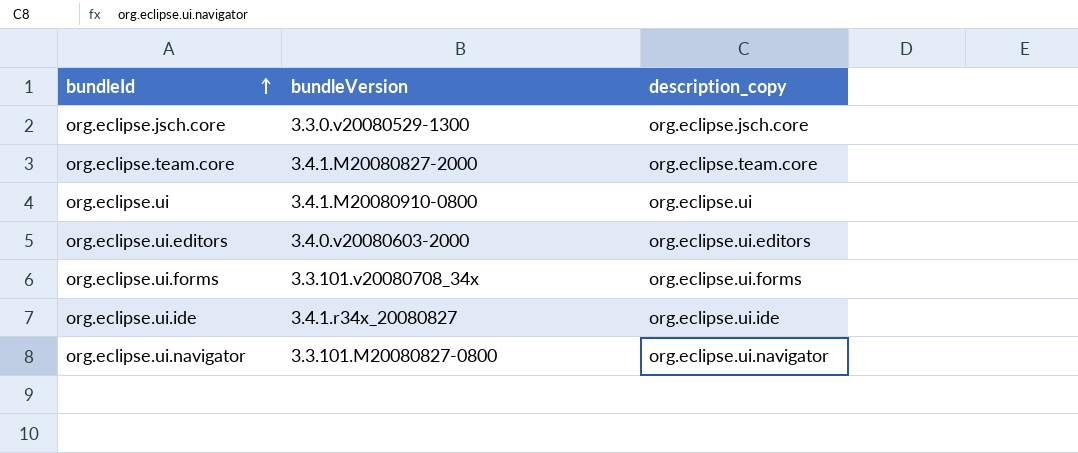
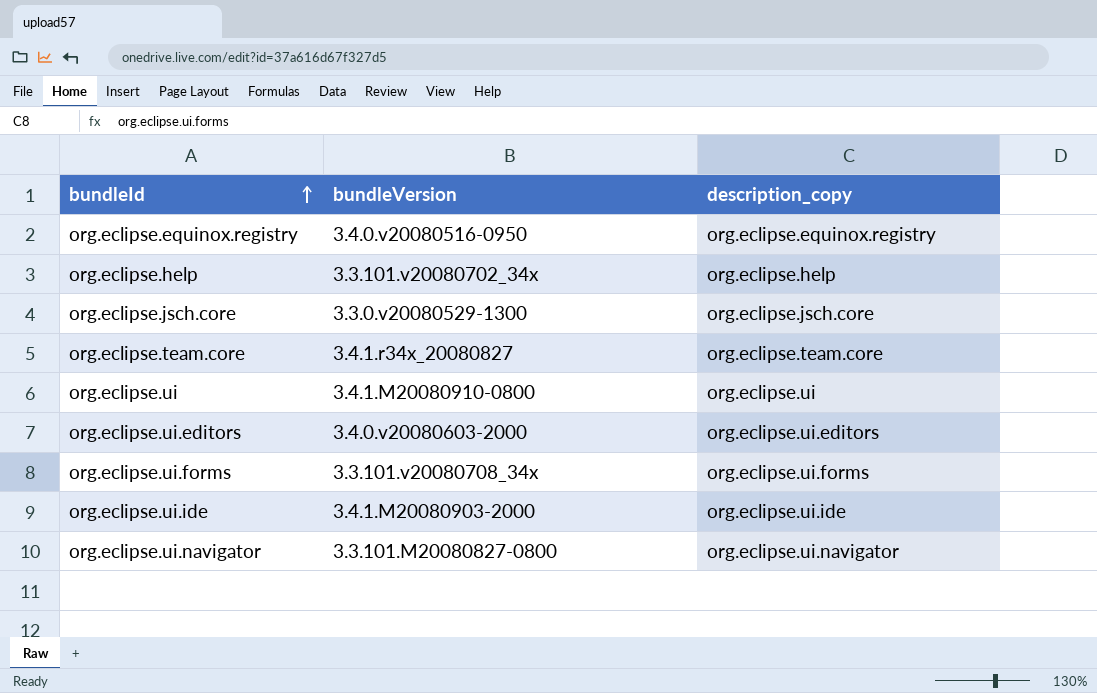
row org.eclipse.equinox.registry: none -> 3.4.0.v20080516-0950 | org.eclipse.equinox.registry
row org.eclipse.help: none -> 3.3.101.v20080702_34x | org.eclipse.help
org.eclipse.team.core | bundleVersion: 3.4.1.M20080827-2000 -> 3.4.1.r34x_20080827
org.eclipse.ui.ide | bundleVersion: 3.4.1.r34x_20080827 -> 3.4.1.M20080903-2000

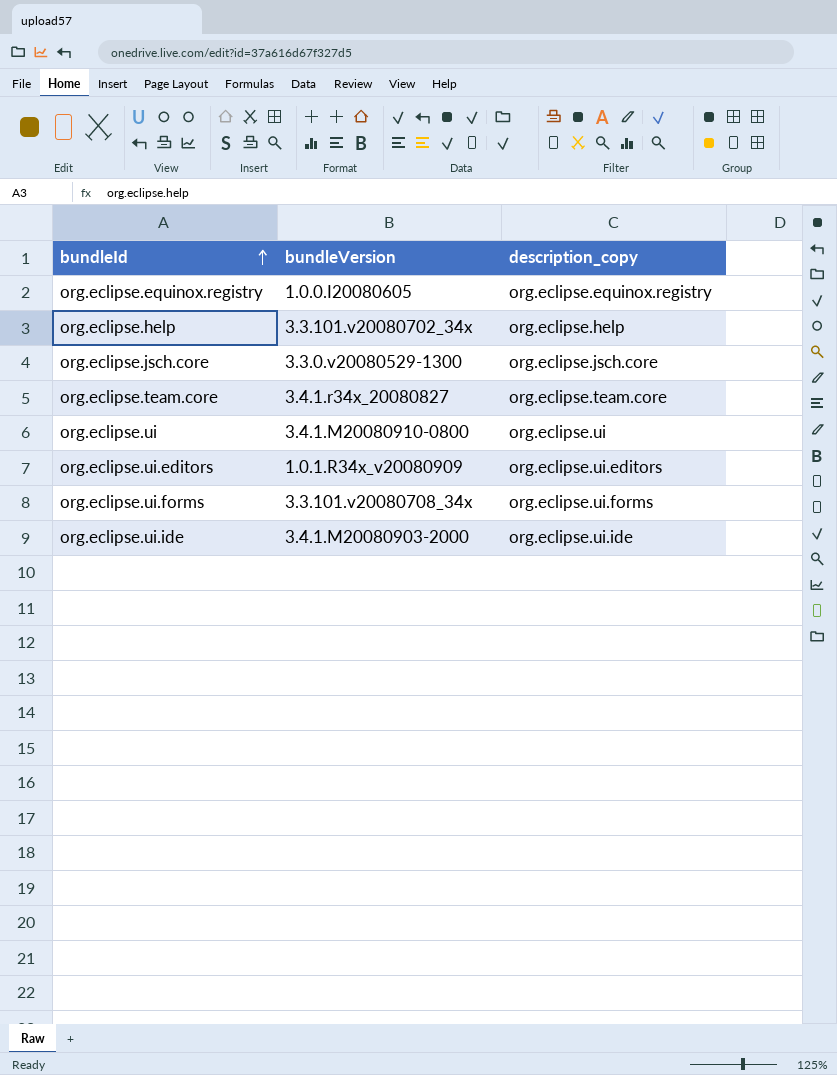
row org.eclipse.ui.navigator: 3.3.101.M20080827-0800 | org.eclipse.ui.navigator -> none
org.eclipse.equinox.registry | bundleVersion: 3.4.0.v20080516-0950 -> 1.0.0.I20080605
org.eclipse.ui.editors | bundleVersion: 3.4.0.v20080603-2000 -> 1.0.1.R34x_v20080909

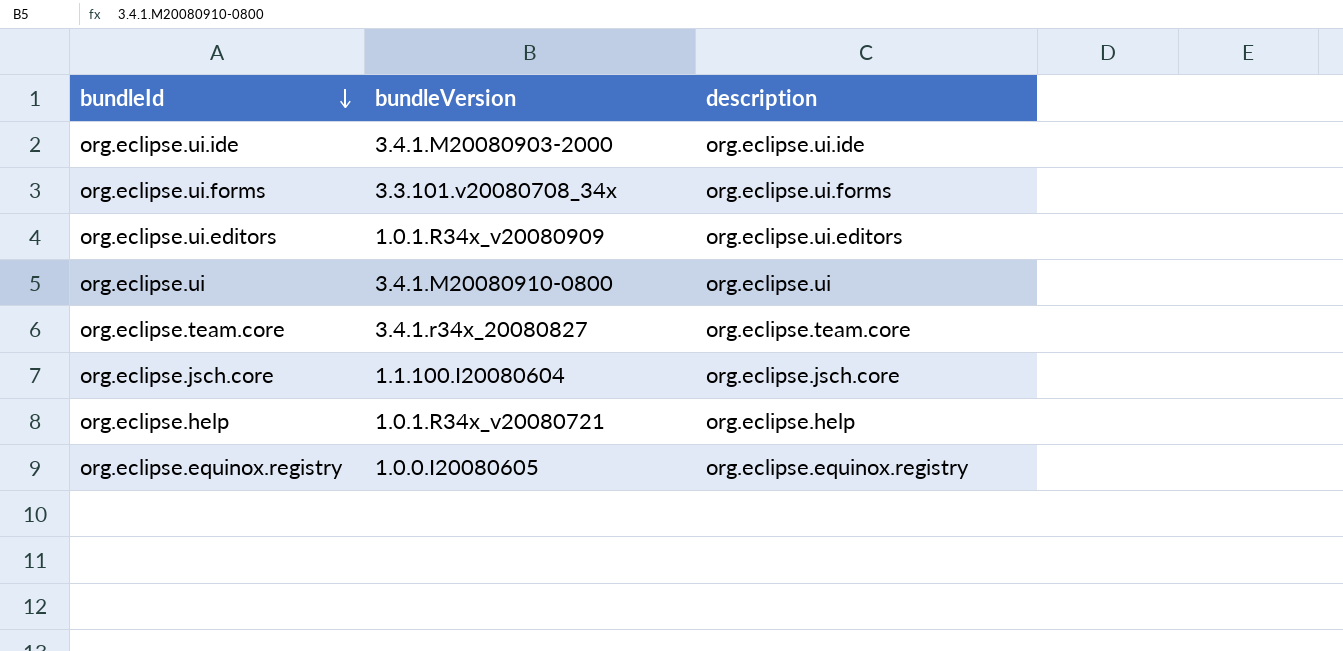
row order: bundleId ascending -> bundleId descending
column name: description_copy -> description
org.eclipse.jsch.core | bundleVersion: 3.3.0.v20080529-1300 -> 1.1.100.I20080604
org.eclipse.help | bundleVersion: 3.3.101.v20080702_34x -> 1.0.1.R34x_v20080721

